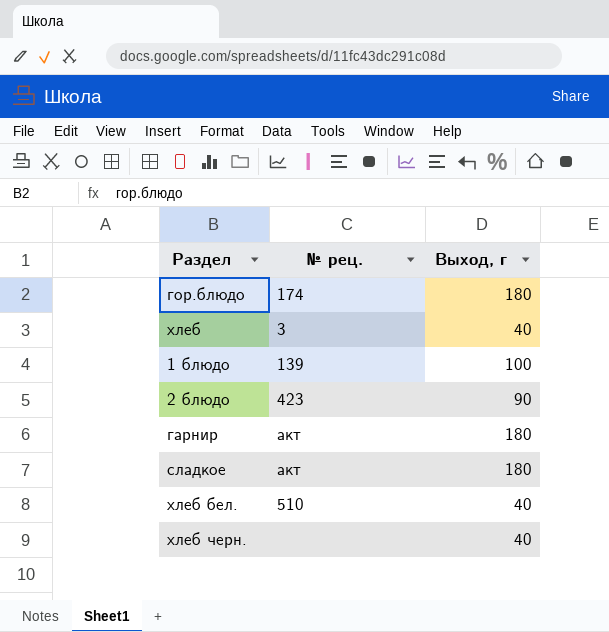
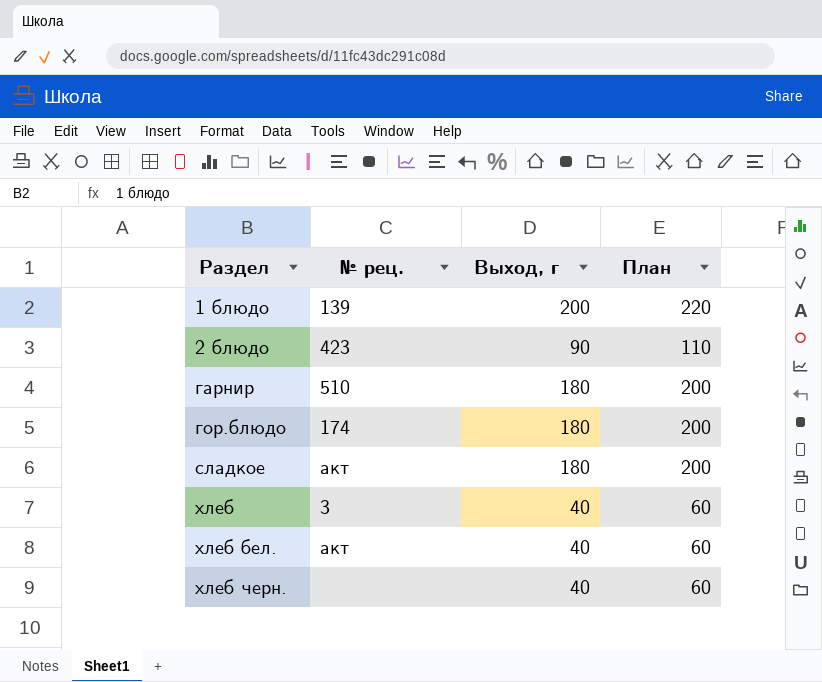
row order: none -> Раздел ascending
column План | formula: none -> [Выход, г] + 20
1 блюдо | Выход, г: 100 -> 200
гарнир | № рец.: акт -> 510
хлеб бел. | № рец.: 510 -> акт

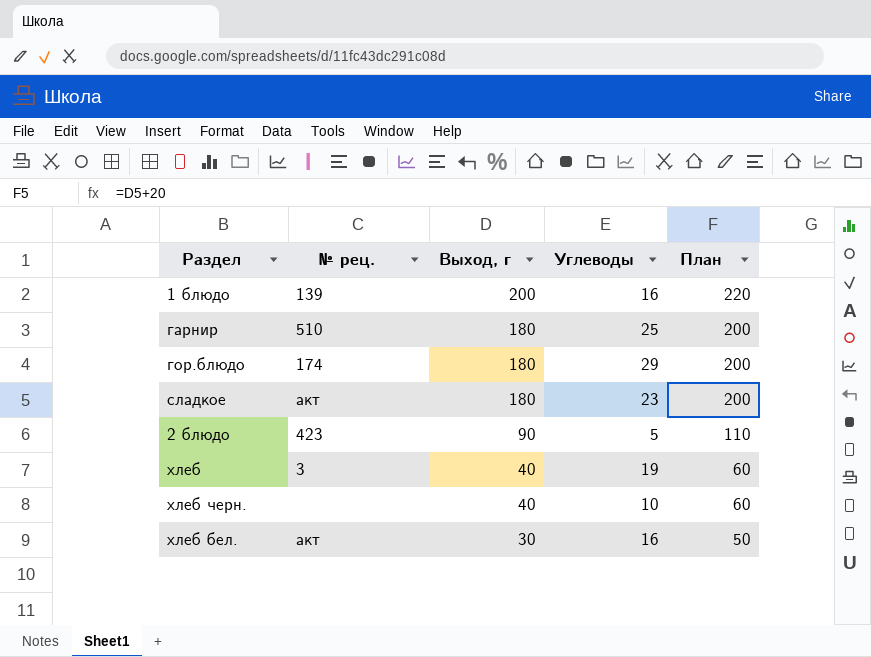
row order: Раздел ascending -> Выход, г descending
column Углеводы | position: none -> 4
хлеб бел. | Выход, г: 40 -> 30
хлеб бел. | План: 60 -> 50

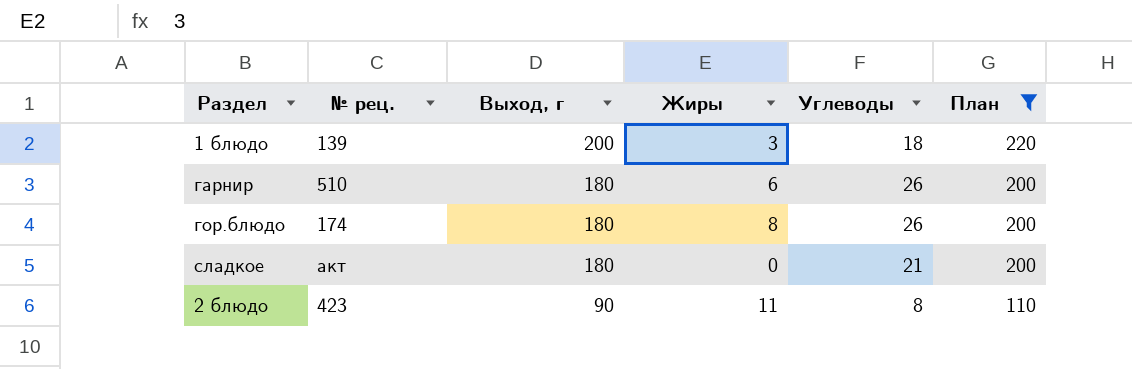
filter: none -> План >= 110
column Жиры | position: none -> 4
1 блюдо | Углеводы: 16 -> 18
гарнир | Углеводы: 25 -> 26
гор.блюдо | Углеводы: 29 -> 26
сладкое | Углеводы: 23 -> 21
2 блюдо | Углеводы: 5 -> 8

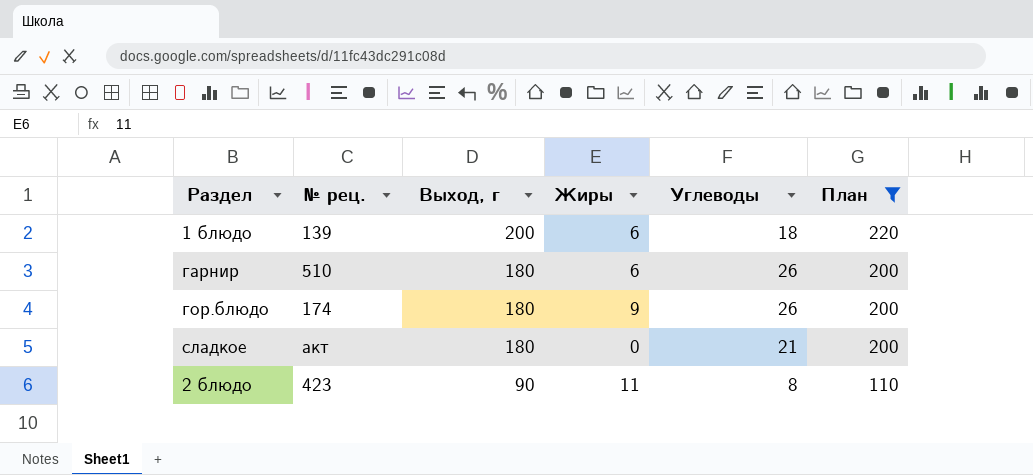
1 блюдо | Жиры: 3 -> 6
гор.блюдо | Жиры: 8 -> 9

